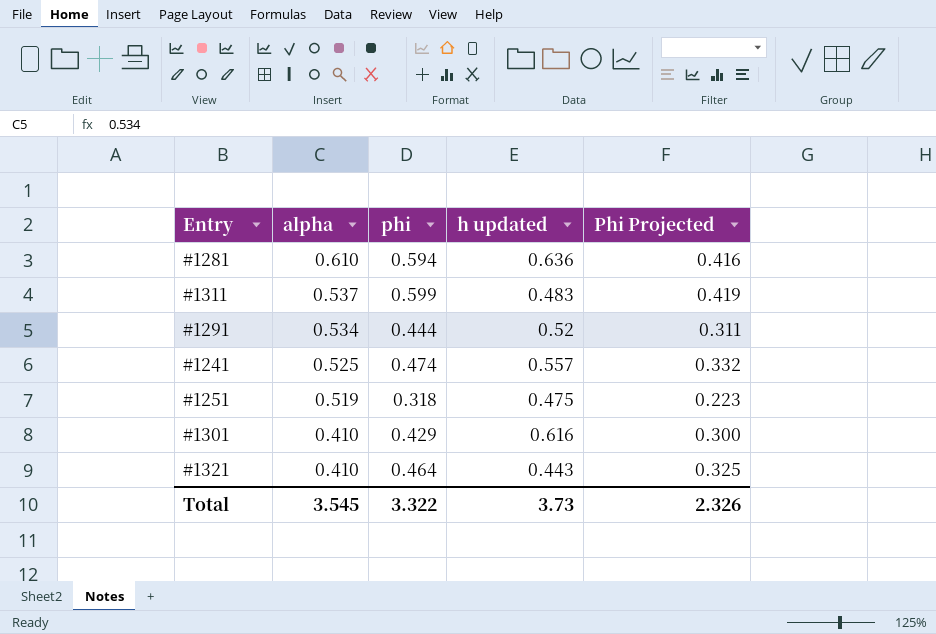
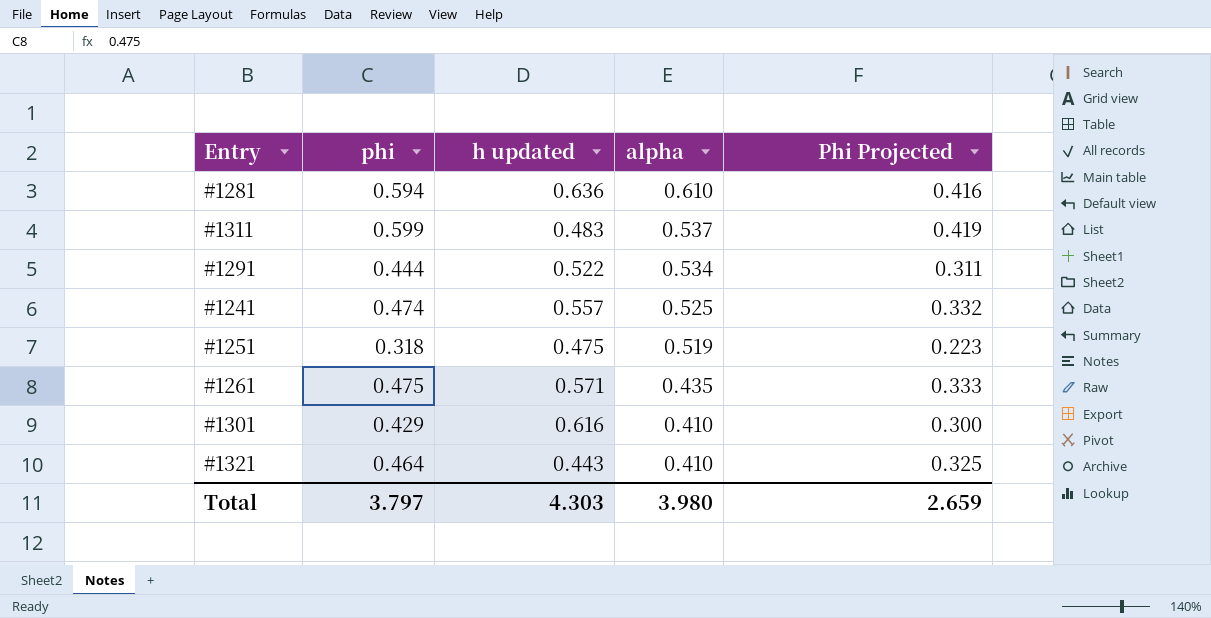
column alpha | position: 2 -> 4
#1291 | h updated: 0.52 -> 0.522
row #1261: none -> 0.475 | 0.571 | 0.435 | 0.333
Total | phi: 3.322 -> 3.797
Total | h updated: 3.73 -> 4.303
Total | alpha: 3.545 -> 3.980
Total | Phi Projected: 2.326 -> 2.659

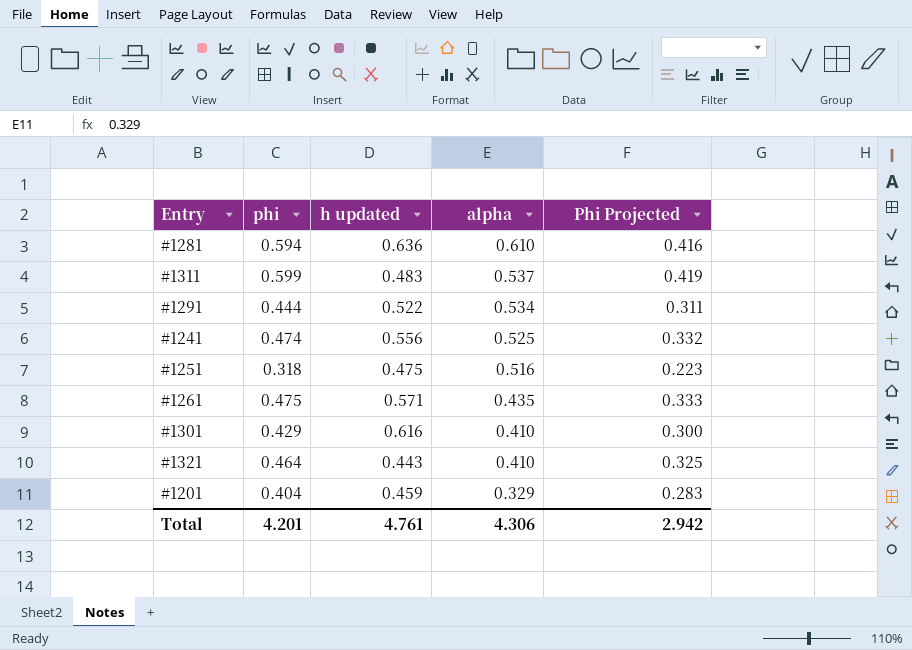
#1241 | h updated: 0.557 -> 0.556
#1251 | alpha: 0.519 -> 0.516
row #1201: none -> 0.404 | 0.459 | 0.329 | 0.283
Total | phi: 3.797 -> 4.201
Total | h updated: 4.303 -> 4.761
Total | alpha: 3.980 -> 4.306
Total | Phi Projected: 2.659 -> 2.942

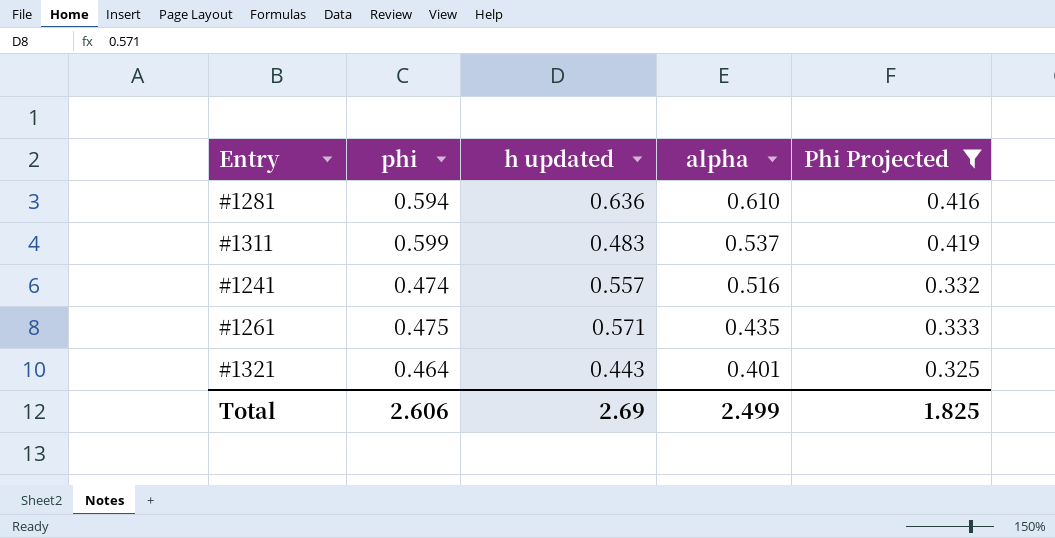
filter: none -> Phi Projected >= 0.325
#1241 | h updated: 0.556 -> 0.557
#1241 | alpha: 0.525 -> 0.516
#1321 | alpha: 0.410 -> 0.401
Total | phi: 4.201 -> 2.606
Total | h updated: 4.761 -> 2.69
Total | alpha: 4.306 -> 2.499
Total | Phi Projected: 2.942 -> 1.825

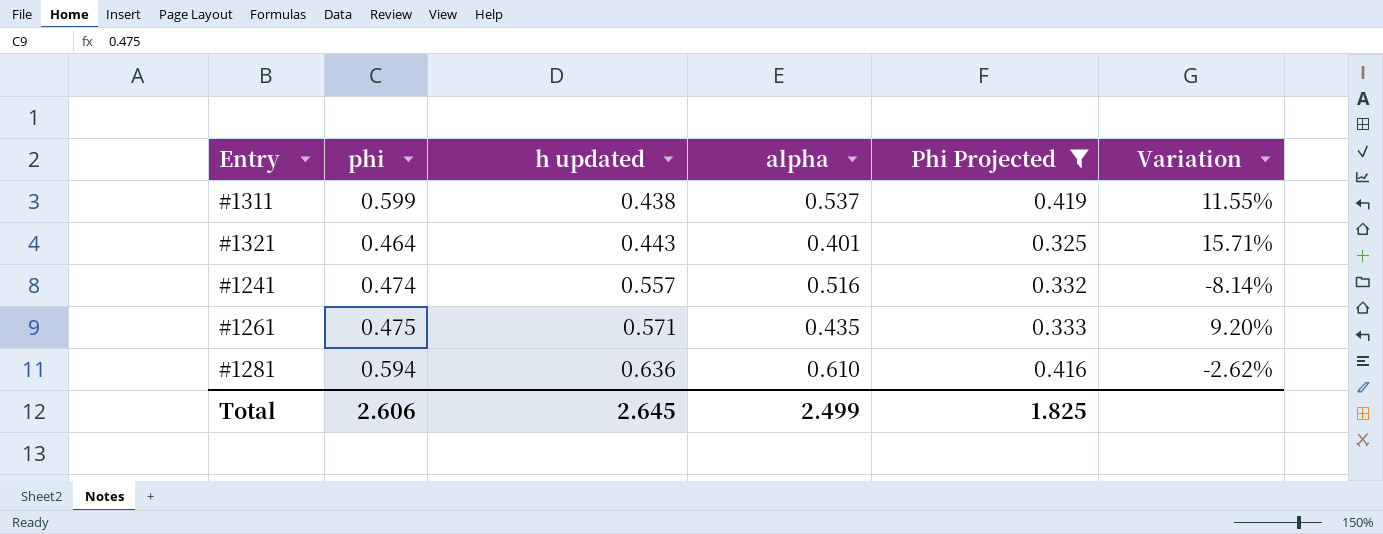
row order: alpha descending -> h updated ascending
column Variation | formula: none -> ([phi] - [alpha]) / [alpha]
#1311 | h updated: 0.483 -> 0.438
Total | h updated: 2.69 -> 2.645

